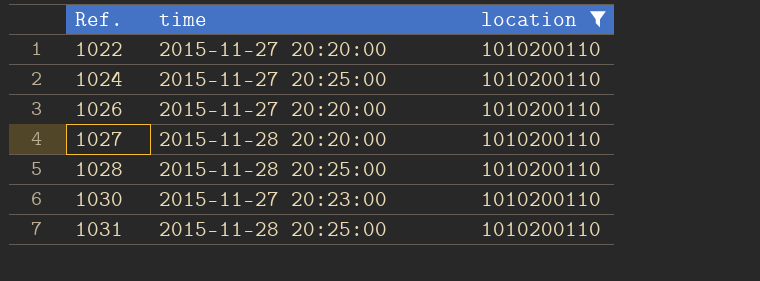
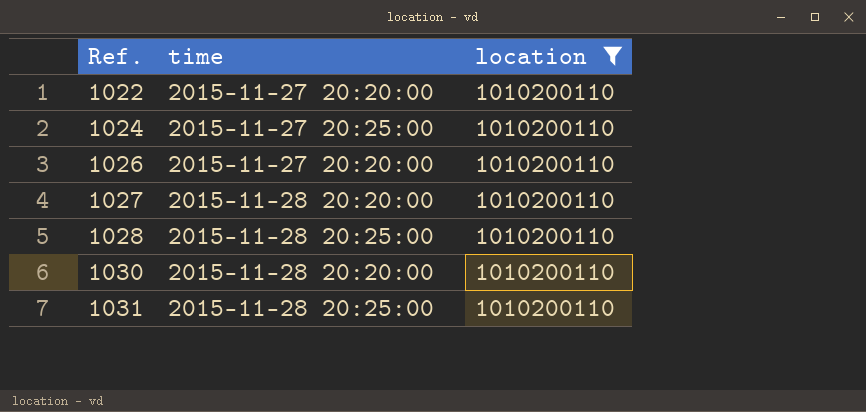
1030 | time: 2015-11-27 20:23:00 -> 2015-11-28 20:20:00

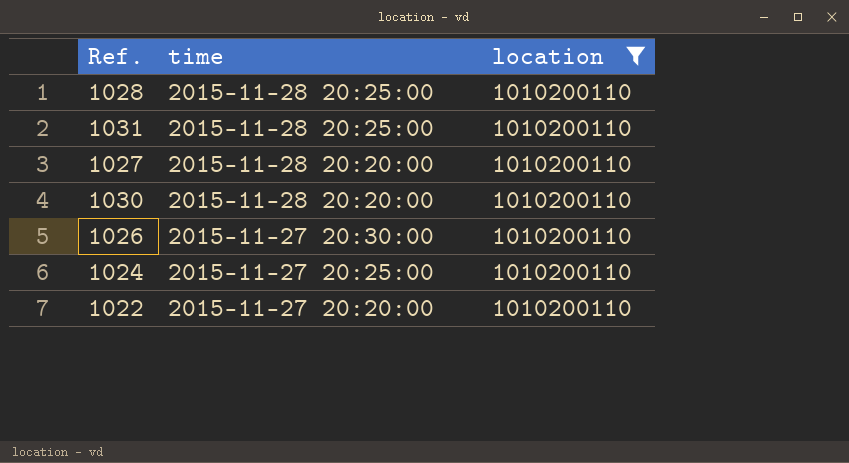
row order: Ref. ascending -> time descending
1026 | time: 2015-11-27 20:20:00 -> 2015-11-27 20:30:00

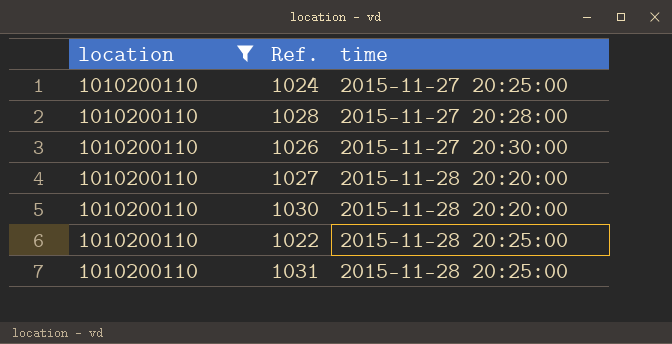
row order: time descending -> time ascending
column location | position: 3 -> 1
1028 | time: 2015-11-28 20:25:00 -> 2015-11-27 20:28:00
1022 | time: 2015-11-27 20:20:00 -> 2015-11-28 20:25:00

